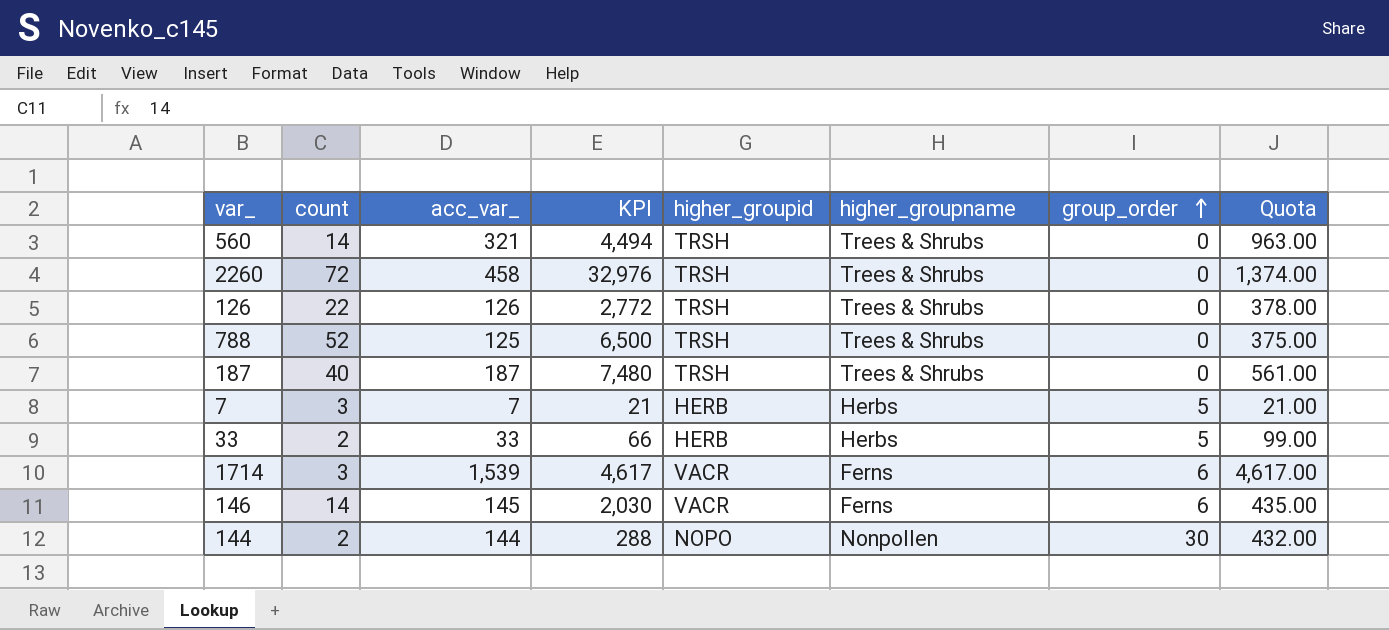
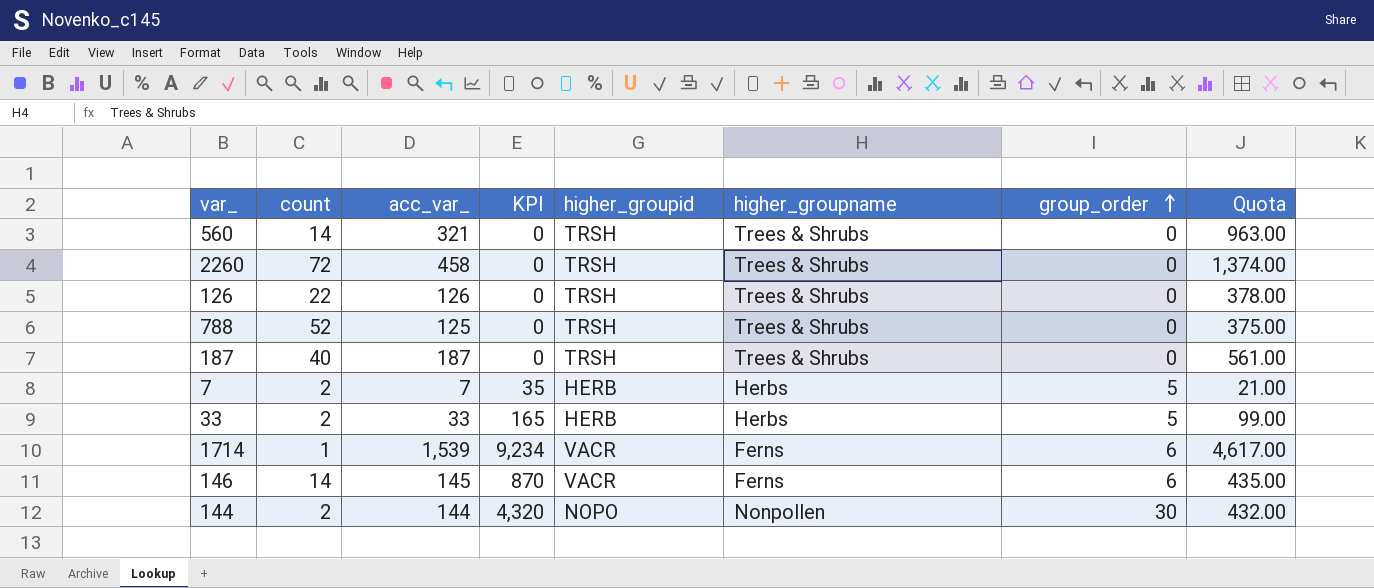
column KPI | formula: [count] * [acc_var_] -> [acc_var_] * [group_order]
7 | count: 3 -> 2
1714 | count: 3 -> 1

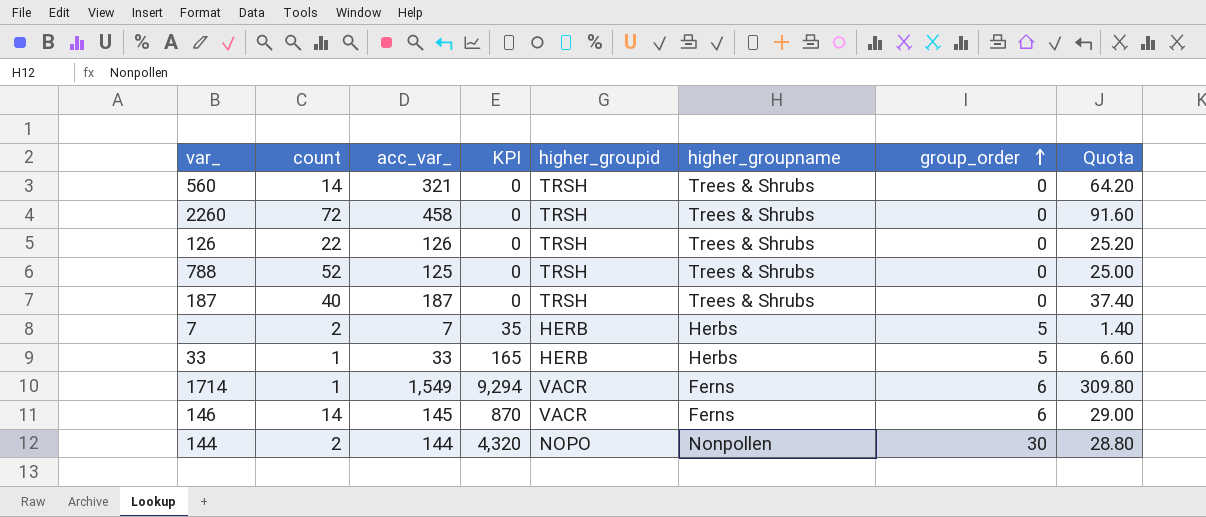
column Quota | formula: [acc_var_] * 3 -> [acc_var_] * 0.2
33 | count: 2 -> 1
1714 | acc_var_: 1,539 -> 1,549
1714 | KPI: 9,234 -> 9,294

